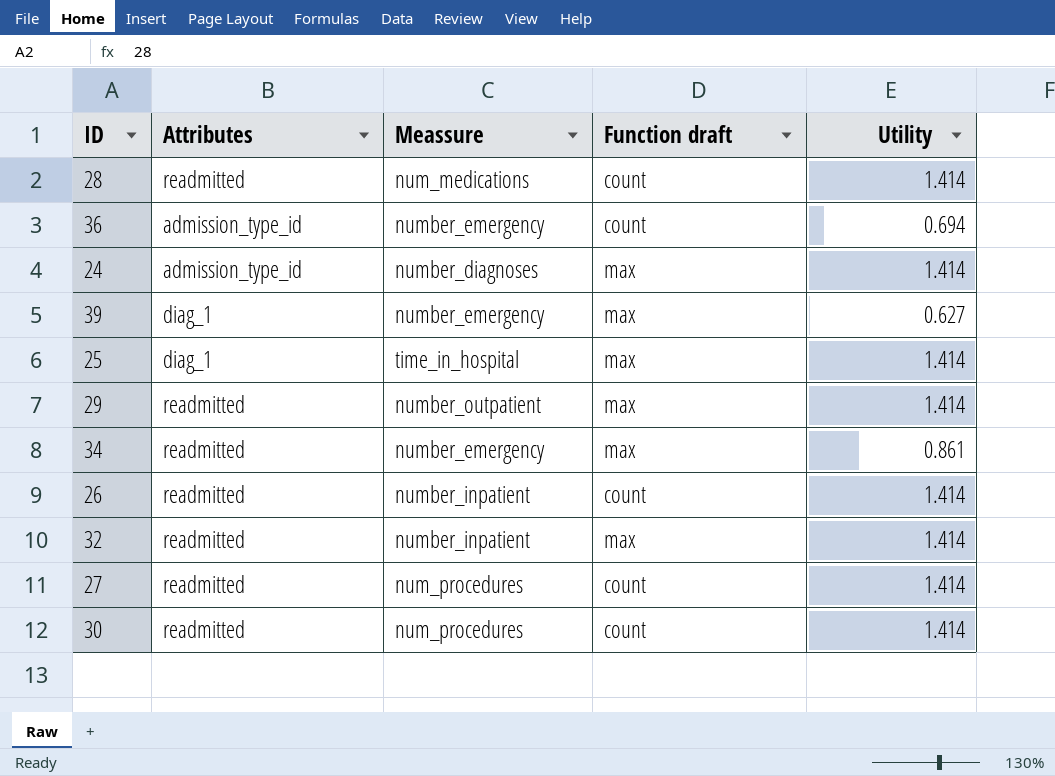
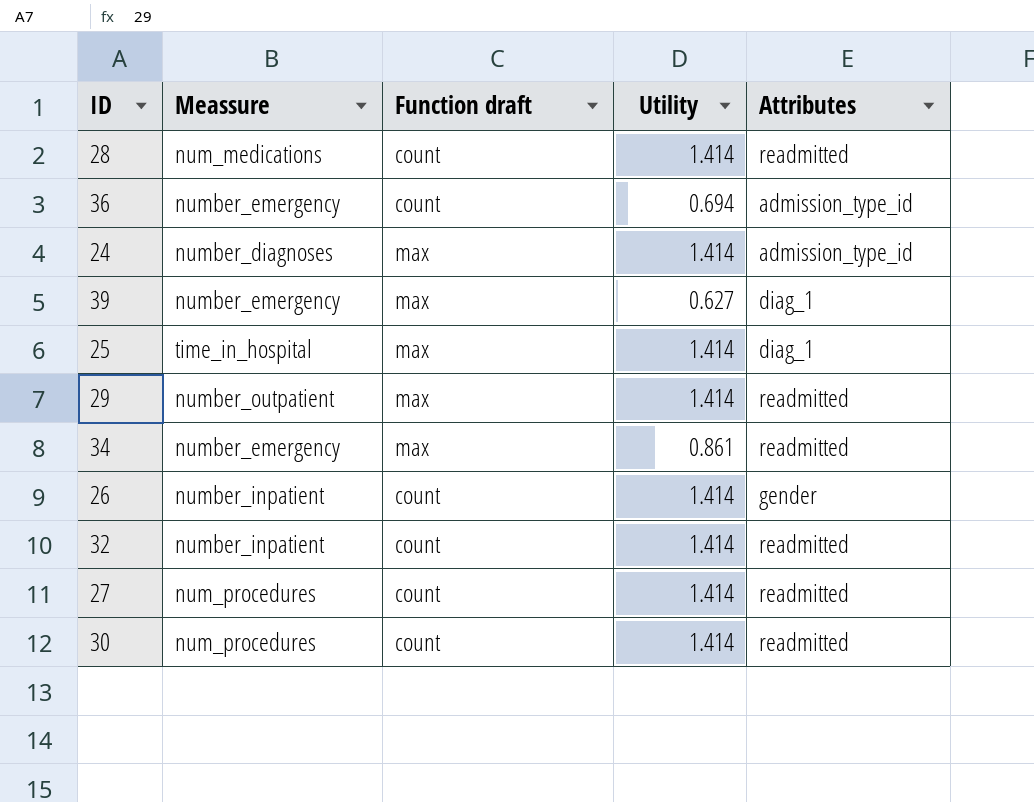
column Attributes | position: 2 -> 5
26 | Attributes: readmitted -> gender
32 | Function draft: max -> count

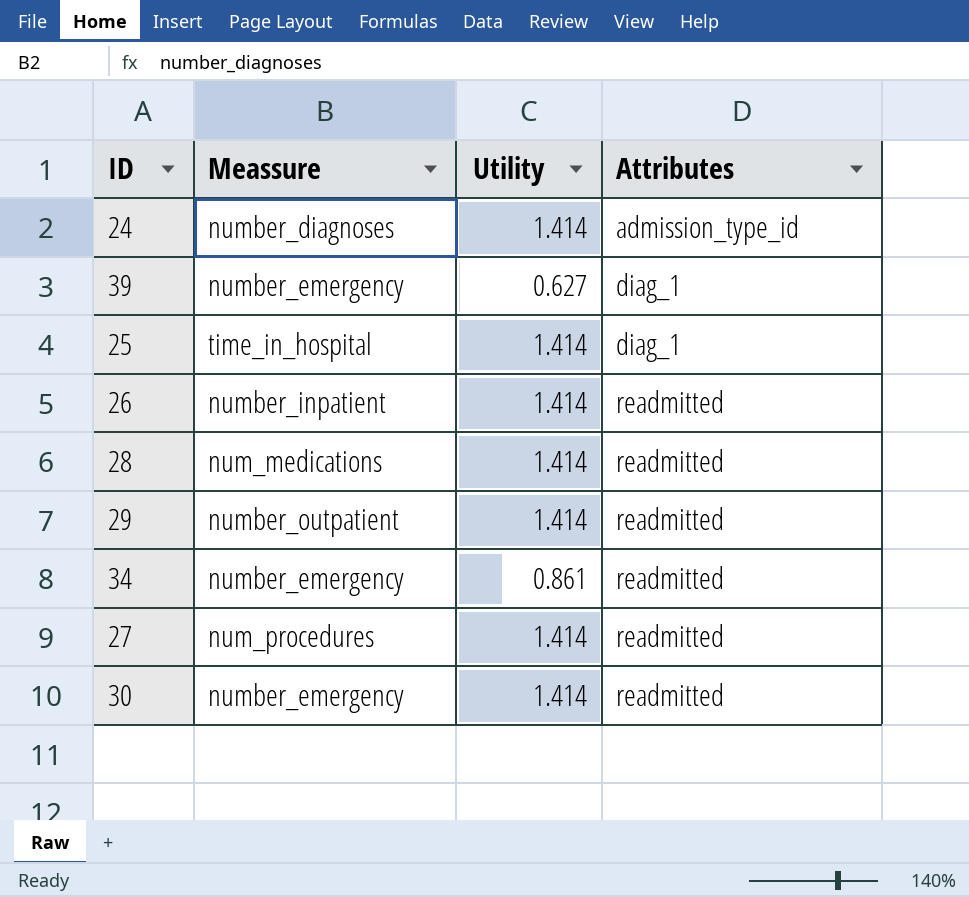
row order: none -> Attributes ascending
column Function draft | position: 3 -> none
row 36: number_emergency | count | 0.694 | admission_type_id -> none
row 32: number_inpatient | count | 1.414 | readmitted -> none
26 | Attributes: gender -> readmitted
30 | Meassure: num_procedures -> number_emergency

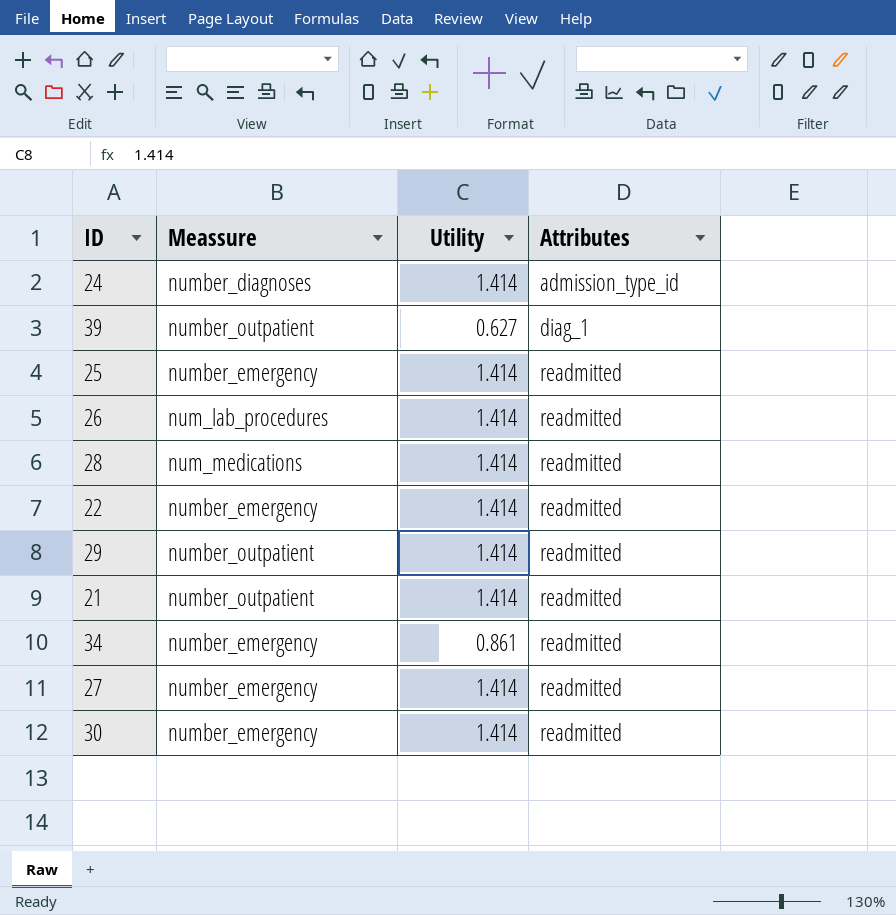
39 | Meassure: number_emergency -> number_outpatient
25 | Meassure: time_in_hospital -> number_emergency
25 | Attributes: diag_1 -> readmitted
26 | Meassure: number_inpatient -> num_lab_procedures
row 22: none -> number_emergency | 1.414 | readmitted
row 21: none -> number_outpatient | 1.414 | readmitted
27 | Meassure: num_procedures -> number_emergency

